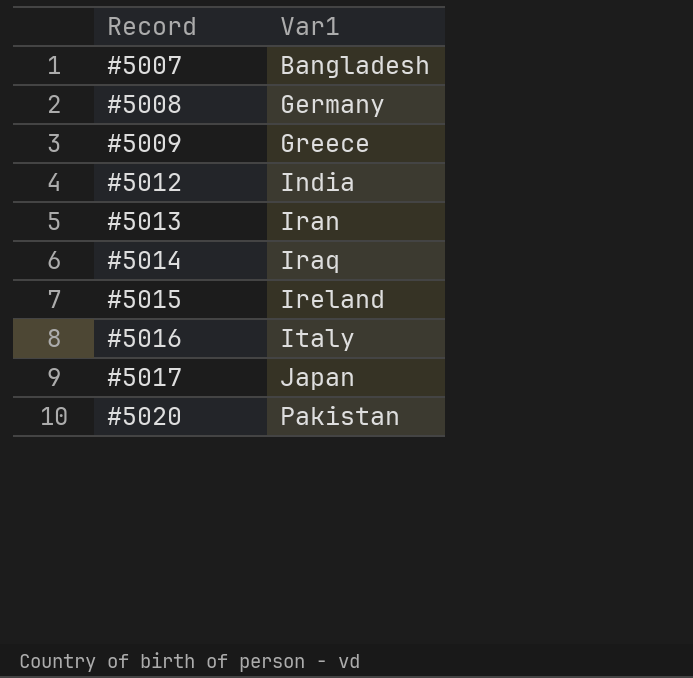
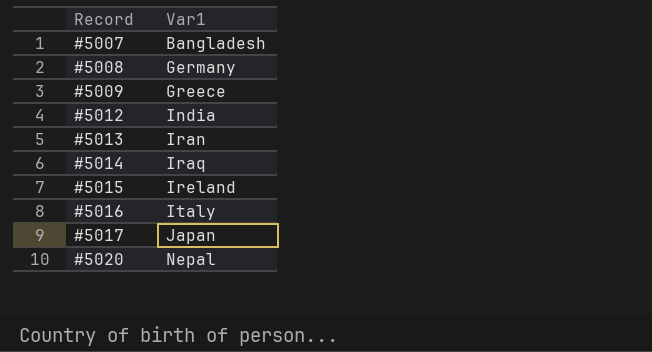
#5020 | Var1: Pakistan -> Nepal

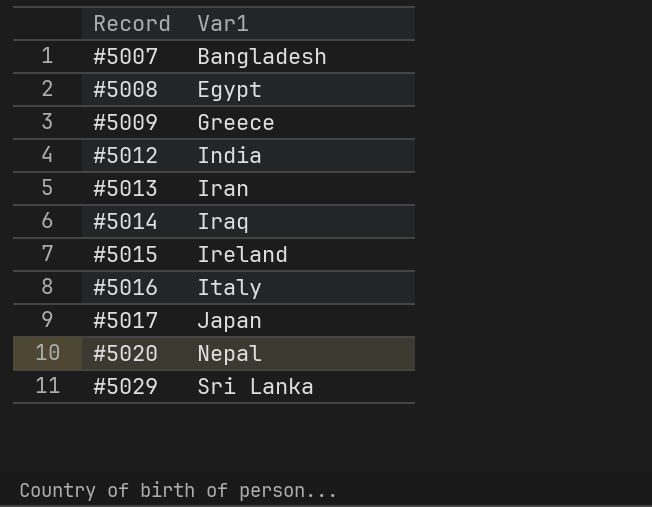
#5008 | Var1: Germany -> Egypt
row #5029: none -> Sri Lanka

